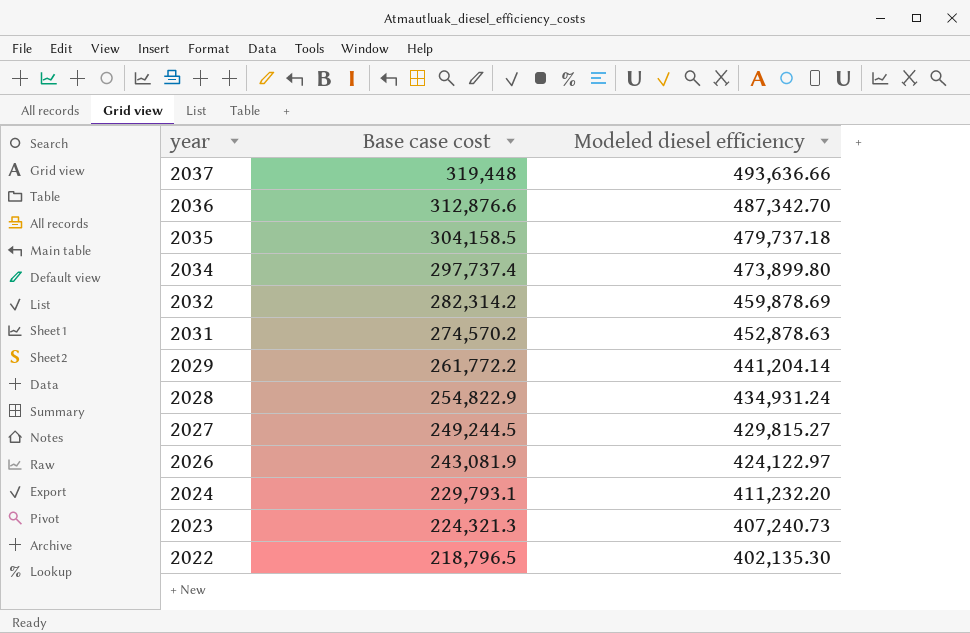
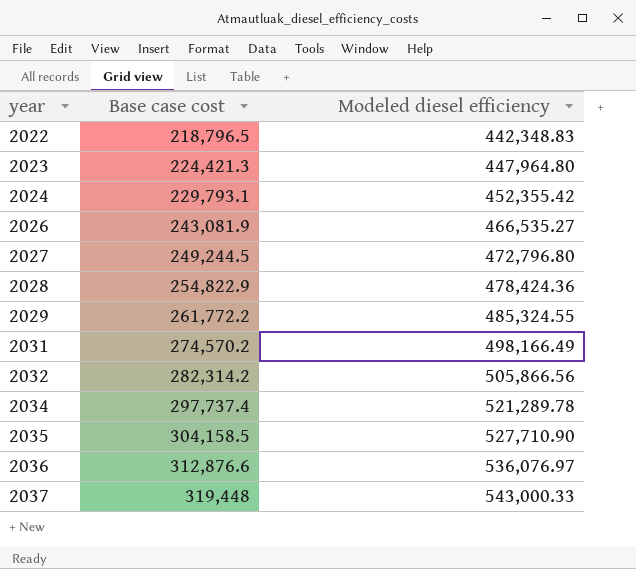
row order: year descending -> year ascending
2022 | Modeled diesel efficiency: 402,135.30 -> 442,348.83
2023 | Base case cost: 224,321.3 -> 224,421.3
2023 | Modeled diesel efficiency: 407,240.73 -> 447,964.80
2024 | Modeled diesel efficiency: 411,232.20 -> 452,355.42
2026 | Modeled diesel efficiency: 424,122.97 -> 466,535.27
2027 | Modeled diesel efficiency: 429,815.27 -> 472,796.80
2028 | Modeled diesel efficiency: 434,931.24 -> 478,424.36
2029 | Modeled diesel efficiency: 441,204.14 -> 485,324.55
2031 | Modeled diesel efficiency: 452,878.63 -> 498,166.49
2032 | Modeled diesel efficiency: 459,878.69 -> 505,866.56
2034 | Modeled diesel efficiency: 473,899.80 -> 521,289.78
2035 | Modeled diesel efficiency: 479,737.18 -> 527,710.90
2036 | Modeled diesel efficiency: 487,342.70 -> 536,076.97
2037 | Modeled diesel efficiency: 493,636.66 -> 543,000.33

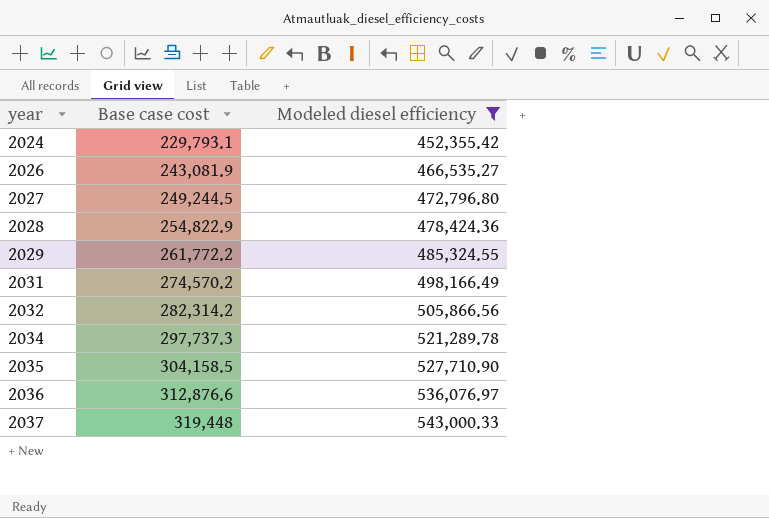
filter: none -> Modeled diesel efficiency >= 452,355.42
2034 | Base case cost: 297,737.4 -> 297,737.3

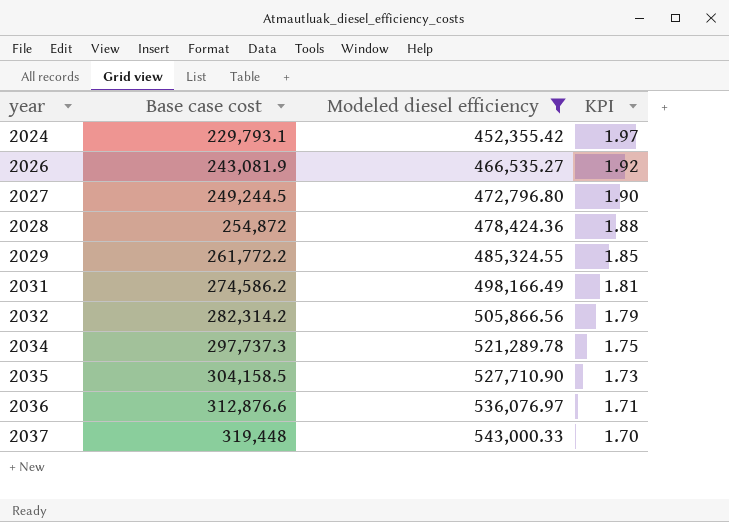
column KPI | formula: none -> [Modeled diesel efficiency] / [Base case cost]
2028 | Base case cost: 254,822.9 -> 254,872
2031 | Base case cost: 274,570.2 -> 274,586.2

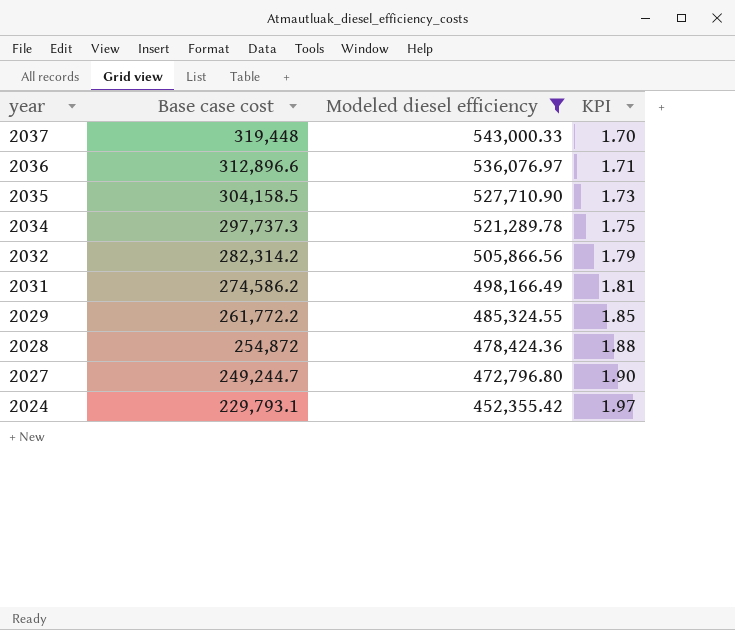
row order: year ascending -> year descending
row 2026: 243,081.9 | 466,535.27 | 1.92 -> none
2036 | Base case cost: 312,876.6 -> 312,896.6
2027 | Base case cost: 249,244.5 -> 249,244.7

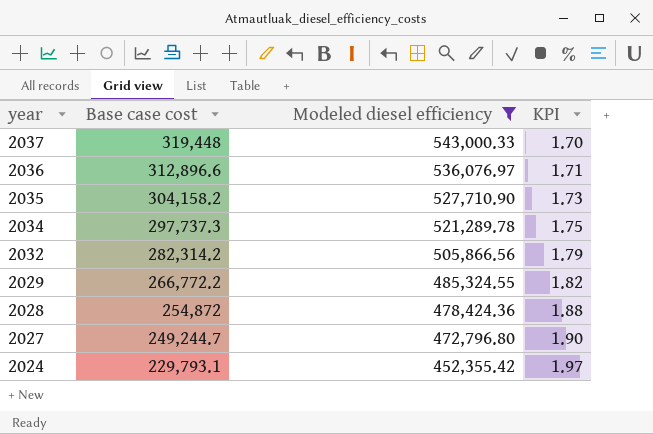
row 2031: 274,586.2 | 498,166.49 | 1.81 -> none
2035 | Base case cost: 304,158.5 -> 304,158.2
2029 | Base case cost: 261,772.2 -> 266,772.2
2029 | KPI: 1.85 -> 1.82

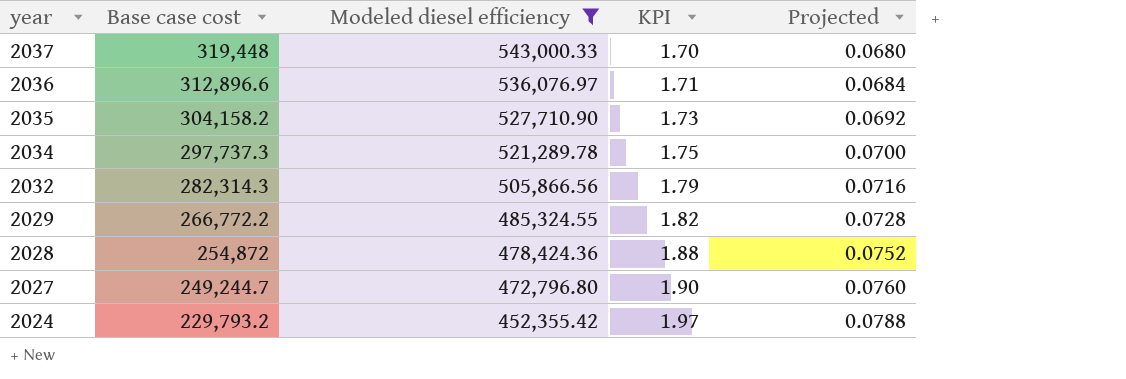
column Projected | formula: none -> [KPI] * 0.04
2032 | Base case cost: 282,314.2 -> 282,314.3
2024 | Base case cost: 229,793.1 -> 229,793.2

